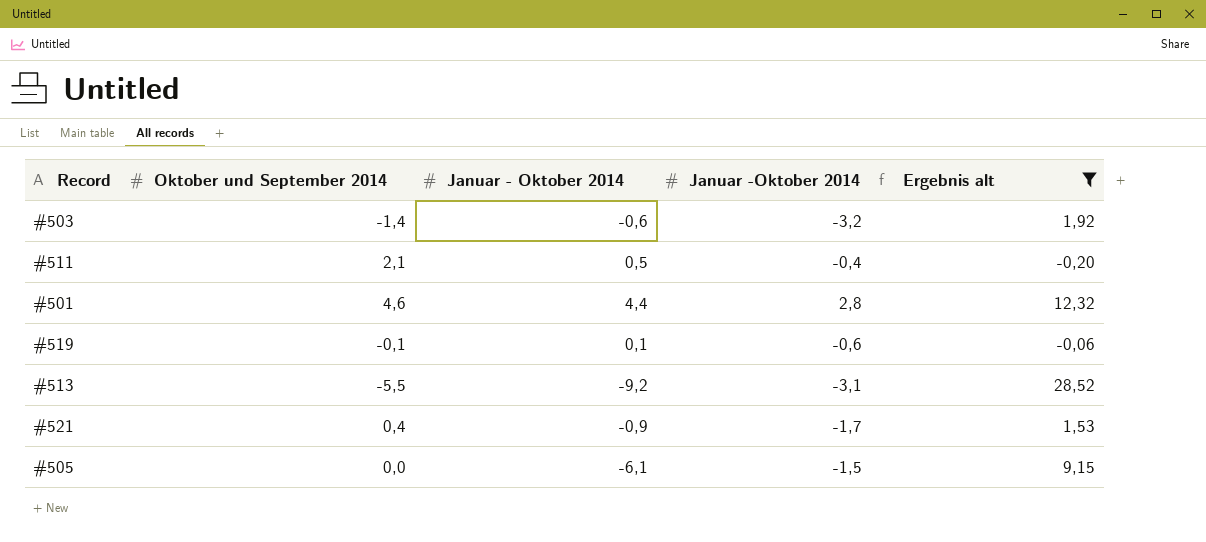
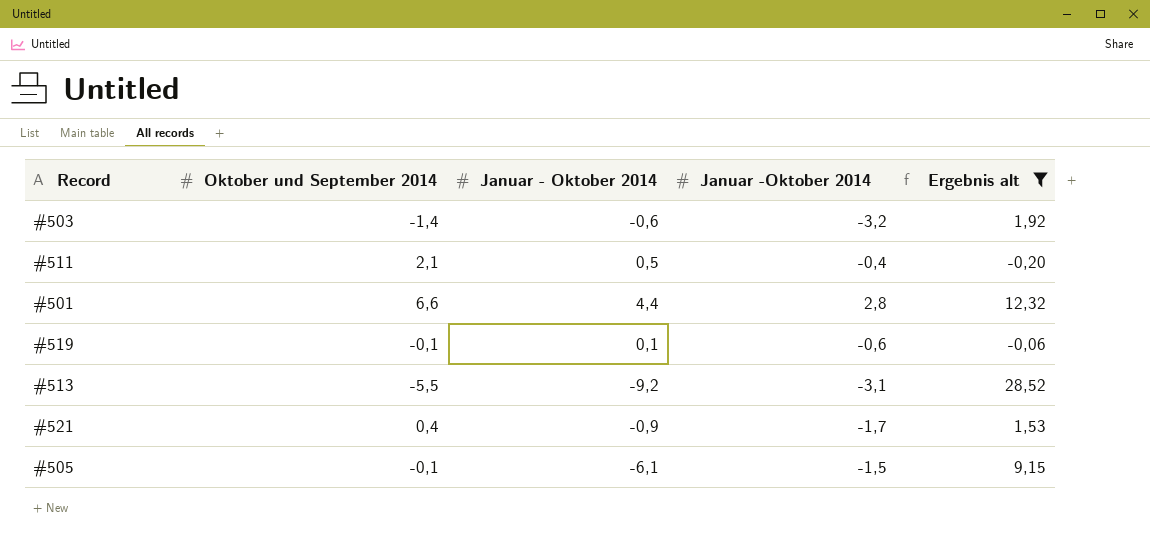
#501 | Oktober und September 2014: 4,6 -> 6,6
#505 | Oktober und September 2014: 0,0 -> -0,1

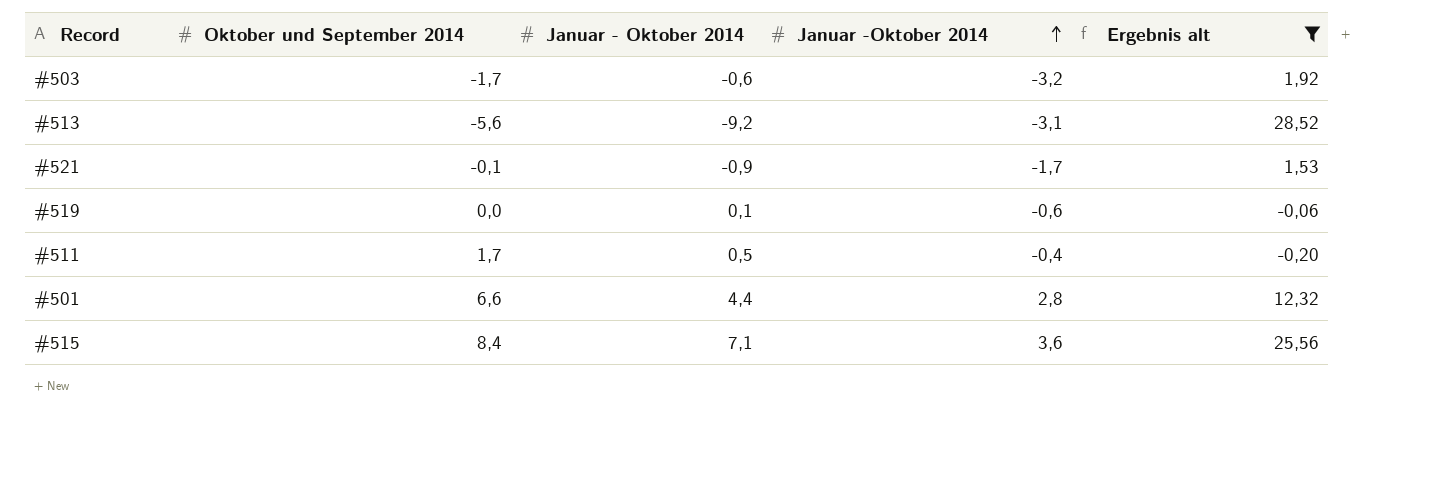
row order: none -> Januar -Oktober 2014 ascending
row #505: -0,1 | -6,1 | -1,5 | 9,15 -> none
#503 | Oktober und September 2014: -1,4 -> -1,7
#513 | Oktober und September 2014: -5,5 -> -5,6
#521 | Oktober und September 2014: 0,4 -> -0,1
#519 | Oktober und September 2014: -0,1 -> 0,0
#511 | Oktober und September 2014: 2,1 -> 1,7
row #515: none -> 8,4 | 7,1 | 3,6 | 25,56

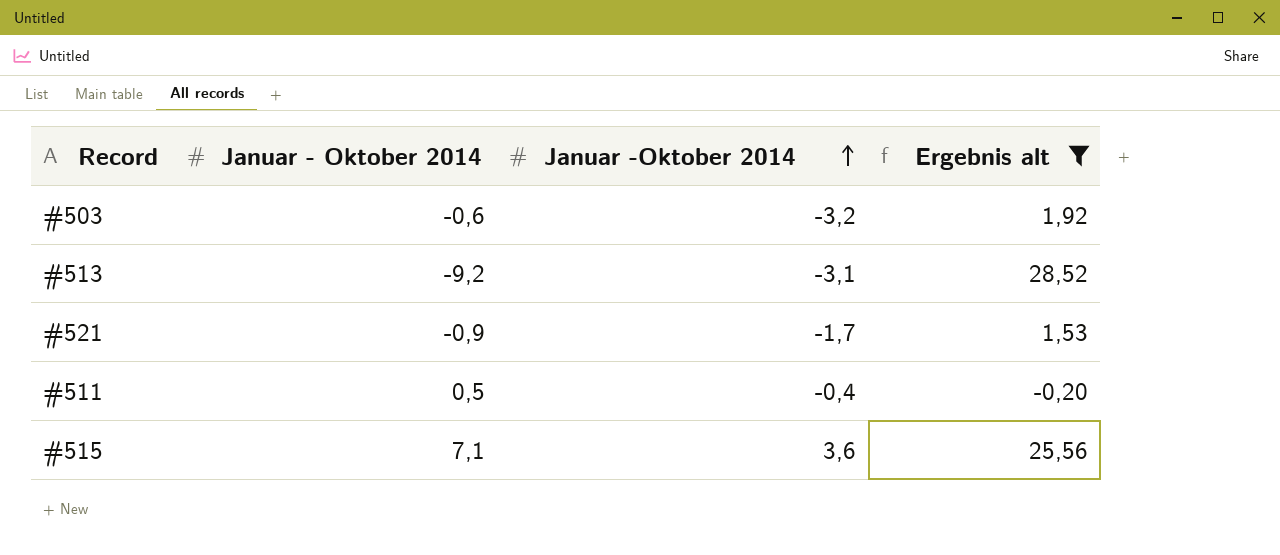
column Oktober und September 2014 | position: 2 -> none
row #519: 0,0 | 0,1 | -0,6 | -0,06 -> none
row #501: 6,6 | 4,4 | 2,8 | 12,32 -> none

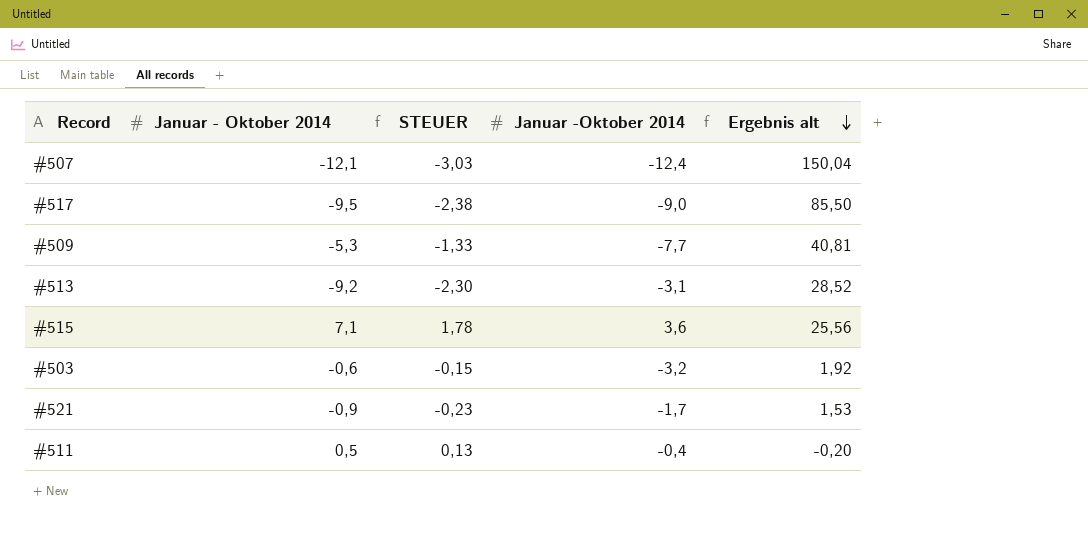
filter: Ergebnis alt <= 28,52 -> none
row order: Januar -Oktober 2014 ascending -> Ergebnis alt descending
column STEUER | formula: none -> [Januar - Oktober 2014] * 0,25

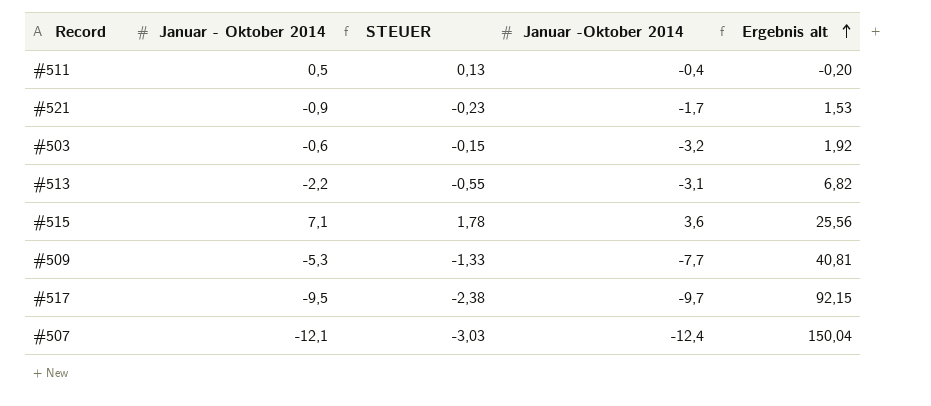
row order: Ergebnis alt descending -> Ergebnis alt ascending
#513 | Januar - Oktober 2014: -9,2 -> -2,2
#513 | STEUER: -2,30 -> -0,55
#513 | Ergebnis alt: 28,52 -> 6,82
#517 | Januar -Oktober 2014: -9,0 -> -9,7
#517 | Ergebnis alt: 85,50 -> 92,15

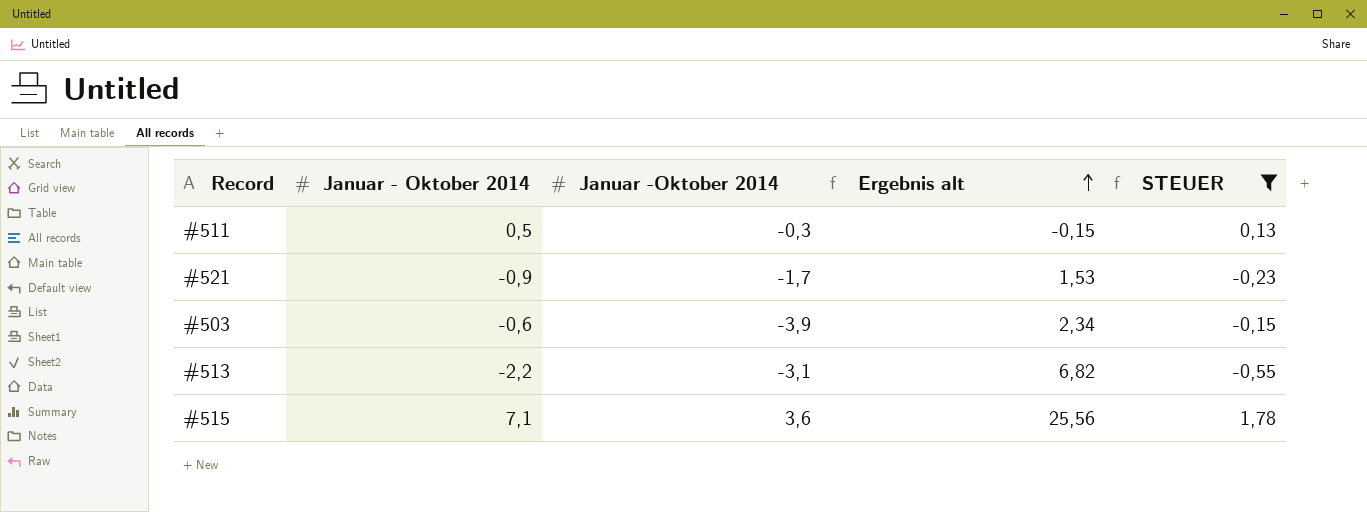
filter: none -> STEUER >= -0,55
column STEUER | position: 3 -> 5
#511 | Januar -Oktober 2014: -0,4 -> -0,3
#511 | Ergebnis alt: -0,20 -> -0,15
#503 | Januar -Oktober 2014: -3,2 -> -3,9
#503 | Ergebnis alt: 1,92 -> 2,34

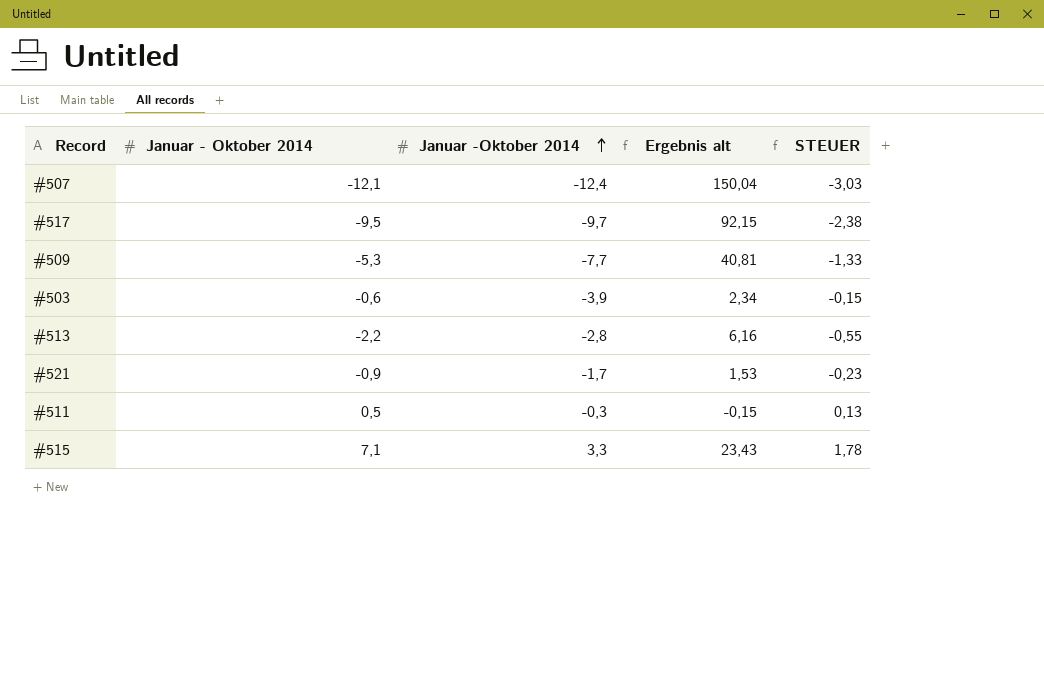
filter: STEUER >= -0,55 -> none
row order: Ergebnis alt ascending -> Januar -Oktober 2014 ascending
#513 | Januar -Oktober 2014: -3,1 -> -2,8
#513 | Ergebnis alt: 6,82 -> 6,16
#515 | Januar -Oktober 2014: 3,6 -> 3,3
#515 | Ergebnis alt: 25,56 -> 23,43

